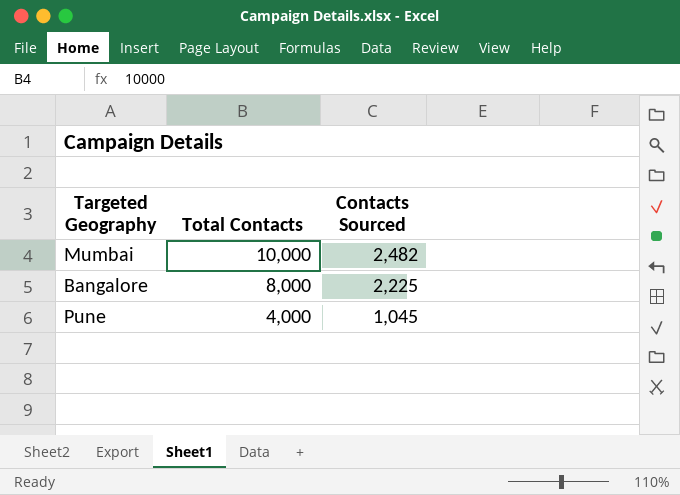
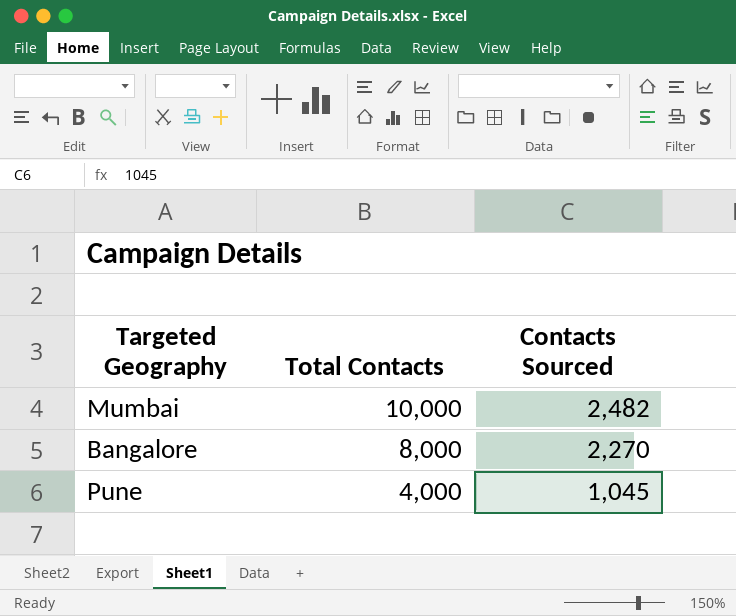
Bangalore | Contacts Sourced: 2,225 -> 2,270

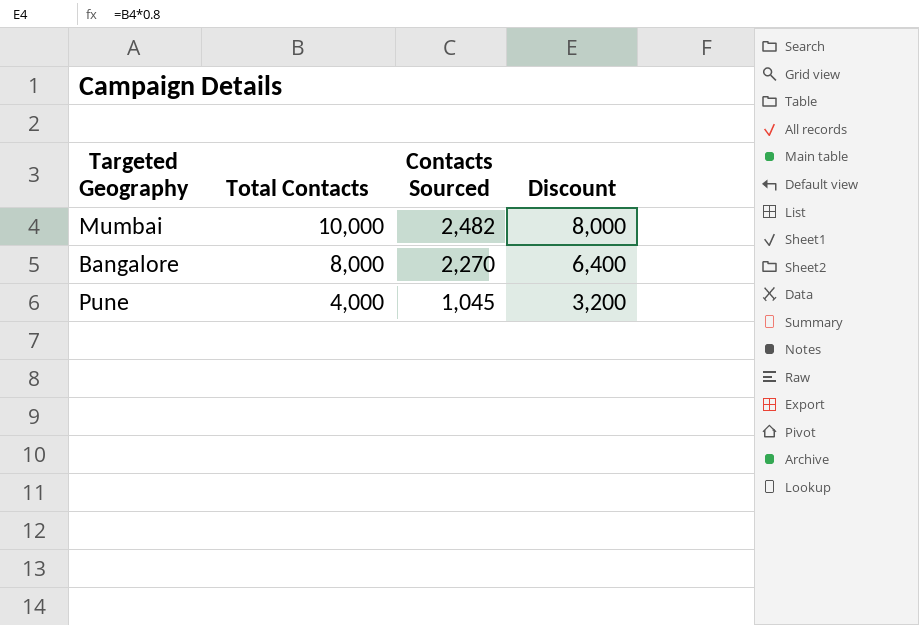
column Discount | formula: none -> [Total Contacts] * 0.8

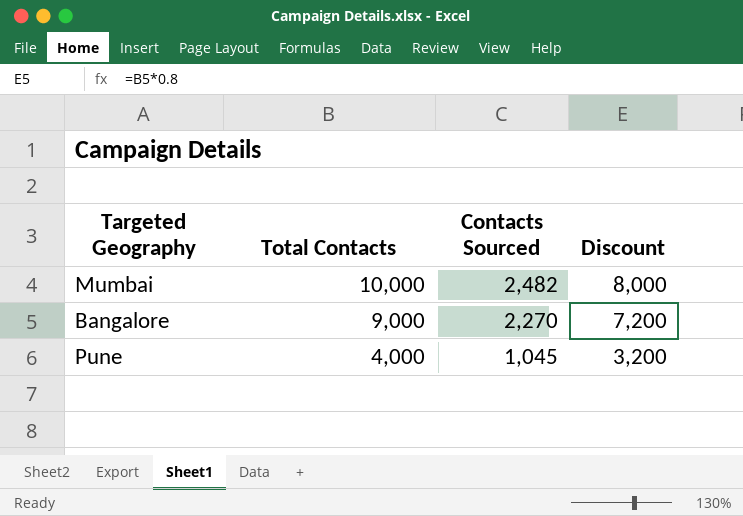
Bangalore | Total Contacts: 8,000 -> 9,000
Bangalore | Discount: 6,400 -> 7,200

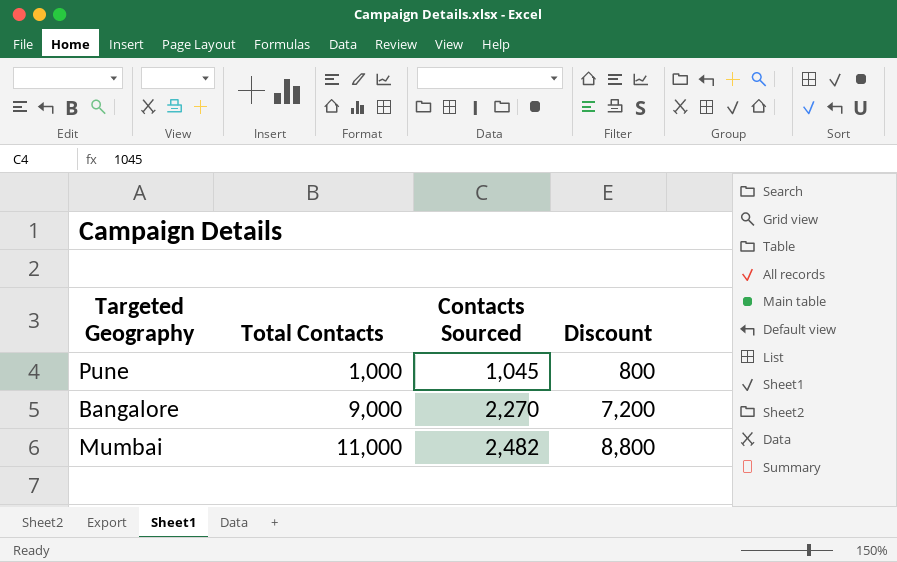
row order: Total Contacts descending -> Total Contacts ascending
Pune | Total Contacts: 4,000 -> 1,000
Pune | Discount: 3,200 -> 800
Mumbai | Total Contacts: 10,000 -> 11,000
Mumbai | Discount: 8,000 -> 8,800

